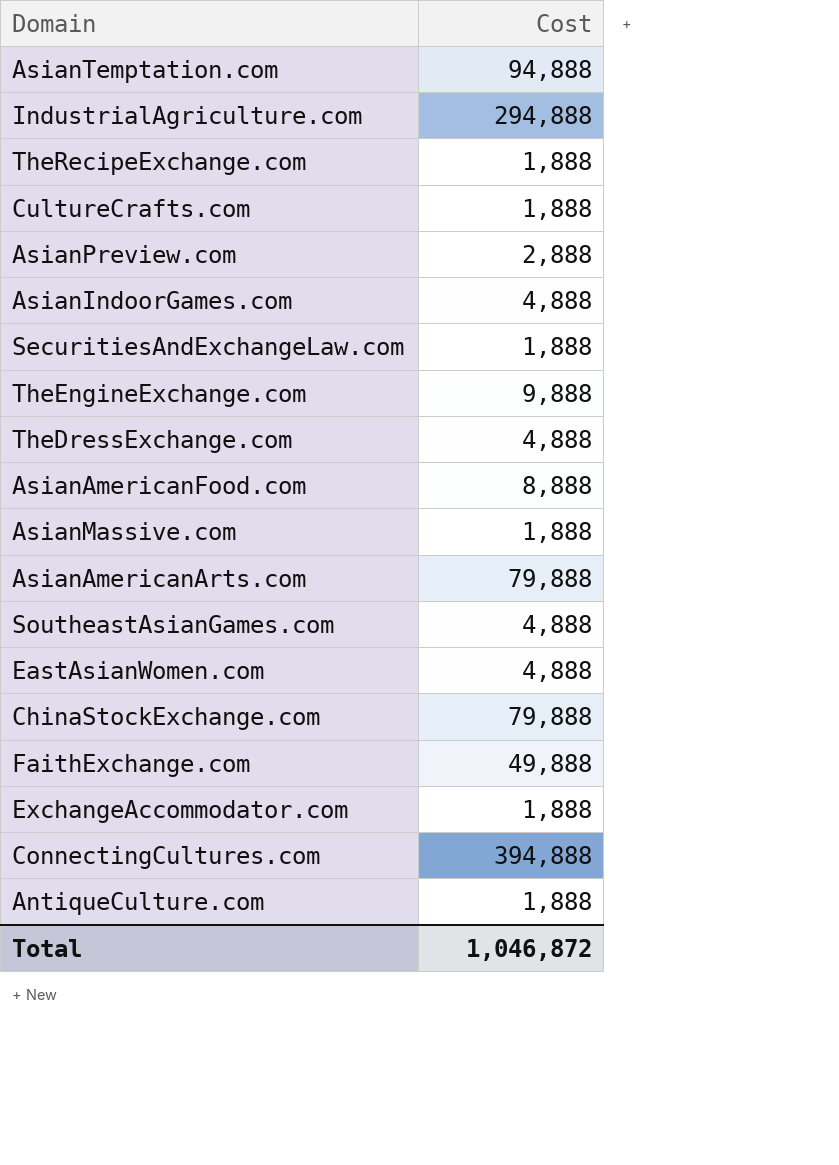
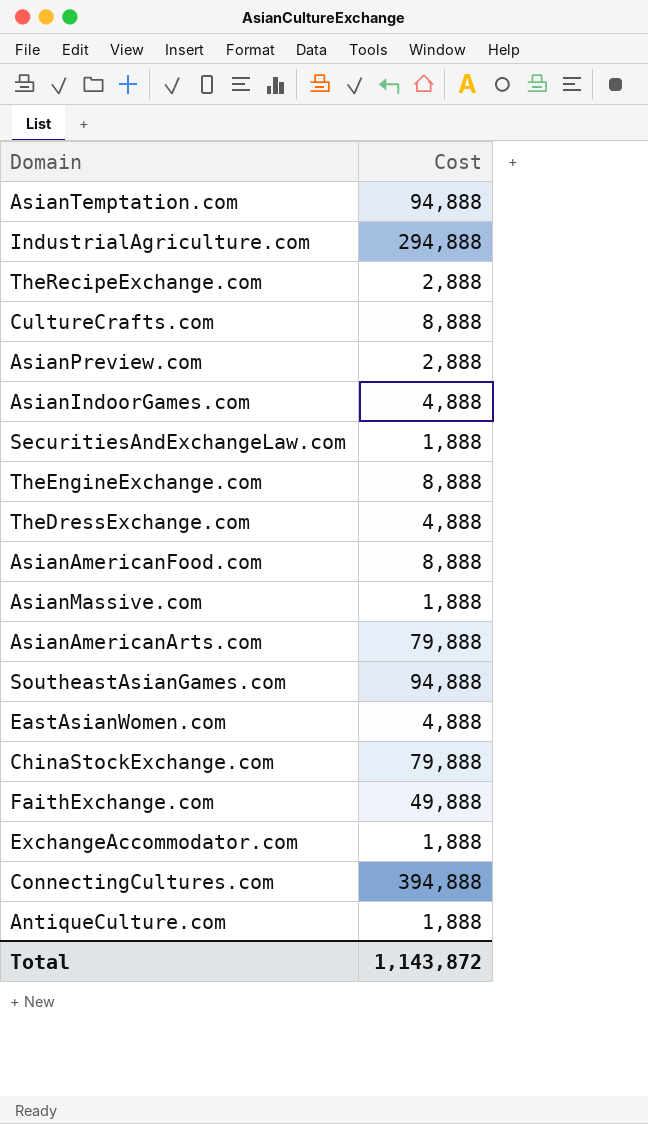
TheRecipeExchange.com | Cost: 1,888 -> 2,888
CultureCrafts.com | Cost: 1,888 -> 8,888
TheEngineExchange.com | Cost: 9,888 -> 8,888
SoutheastAsianGames.com | Cost: 4,888 -> 94,888
Total | Cost: 1,046,872 -> 1,143,872

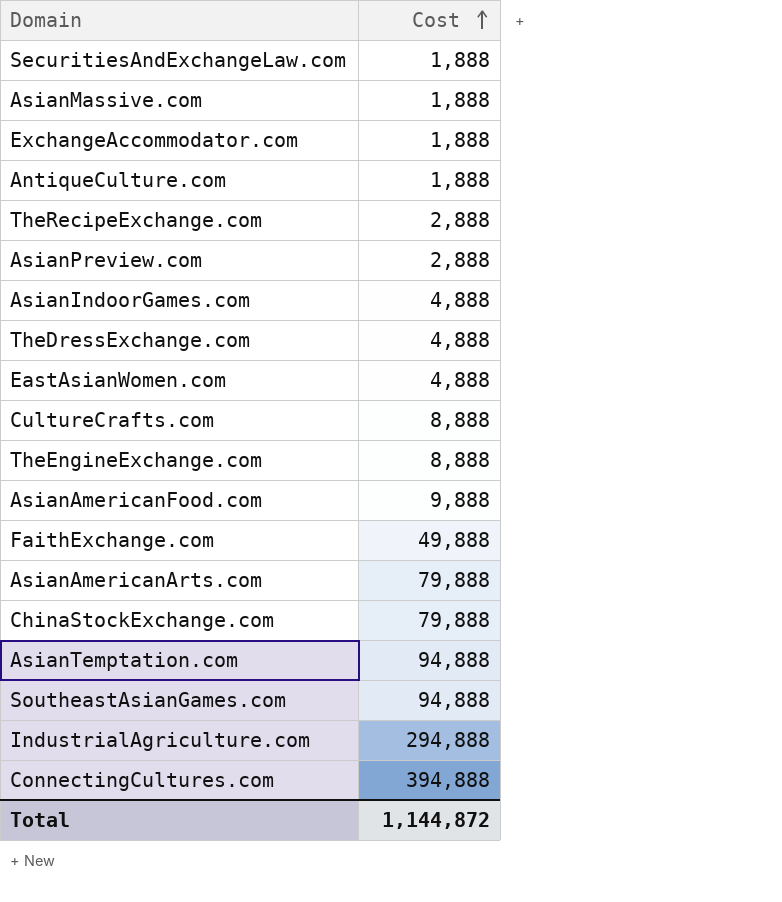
row order: none -> Cost ascending
AsianAmericanFood.com | Cost: 8,888 -> 9,888
Total | Cost: 1,143,872 -> 1,144,872

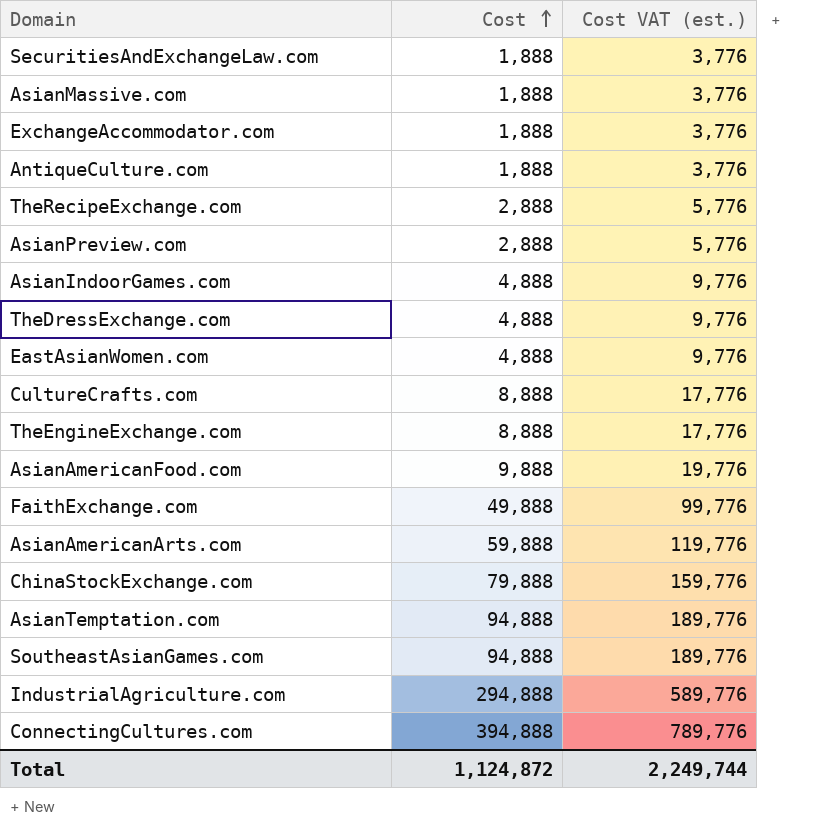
column Cost VAT (est.) | formula: none -> [Cost] * 2
AsianAmericanArts.com | Cost: 79,888 -> 59,888
Total | Cost: 1,144,872 -> 1,124,872

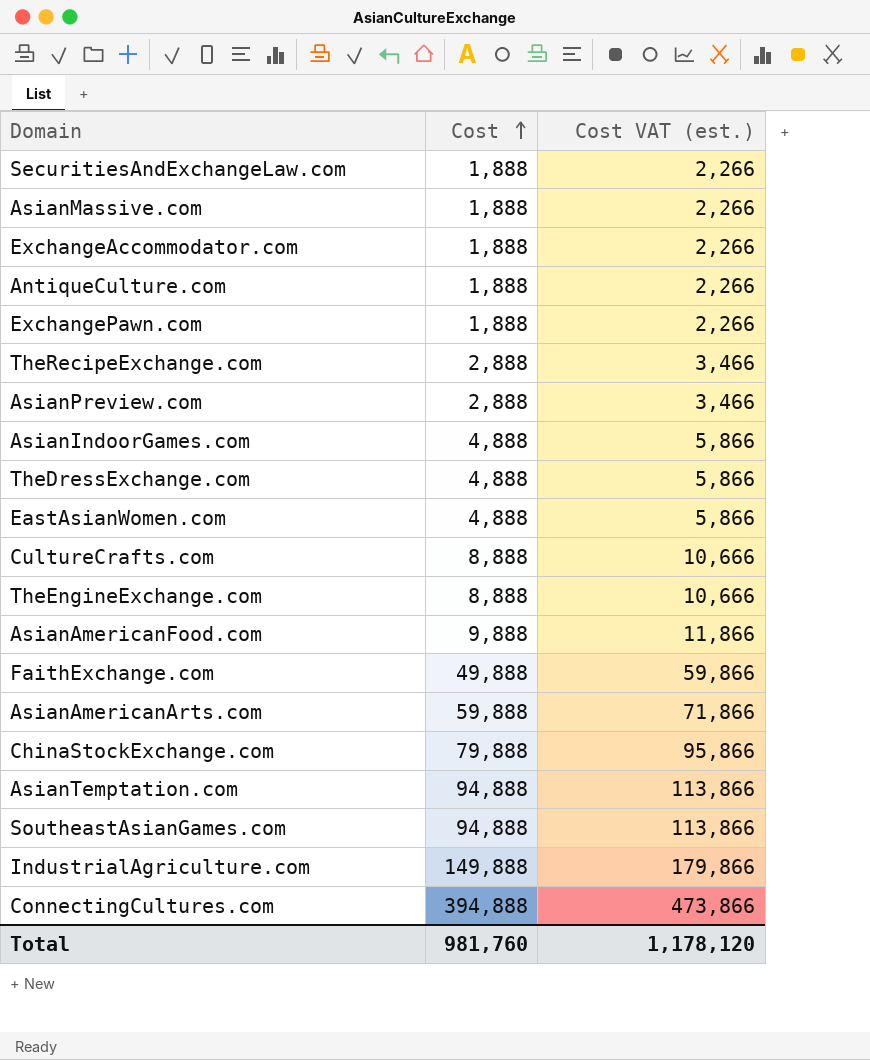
column Cost VAT (est.) | formula: [Cost] * 2 -> [Cost] * 1.2
row ExchangePawn.com: none -> 1,888 | 2,266
IndustrialAgriculture.com | Cost: 294,888 -> 149,888
Total | Cost: 1,124,872 -> 981,760
Total | Cost VAT (est.): 2,249,744 -> 1,178,120

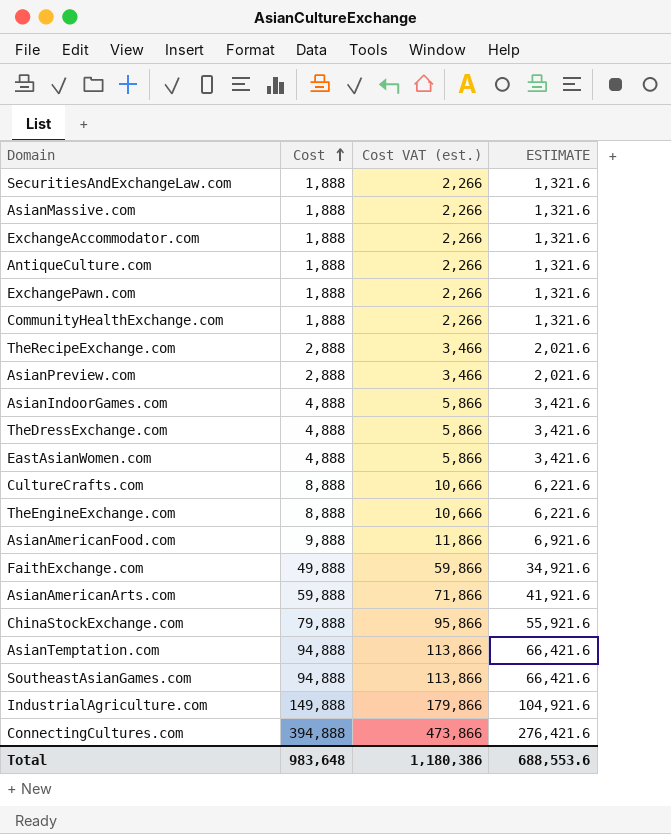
column ESTIMATE | formula: none -> [Cost] * 0.7
row CommunityHealthExchange.com: none -> 1,888 | 2,266 | 1,321.6
Total | Cost: 981,760 -> 983,648
Total | Cost VAT (est.): 1,178,120 -> 1,180,386

